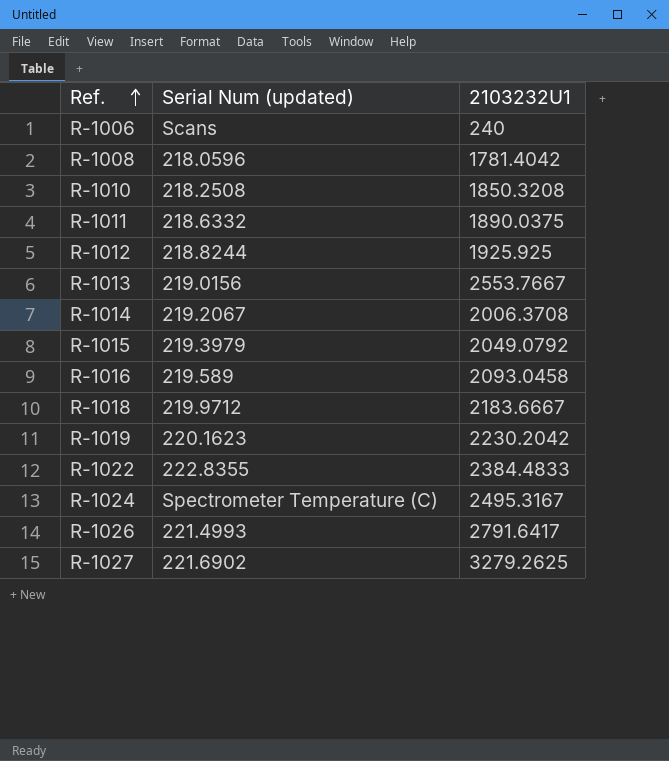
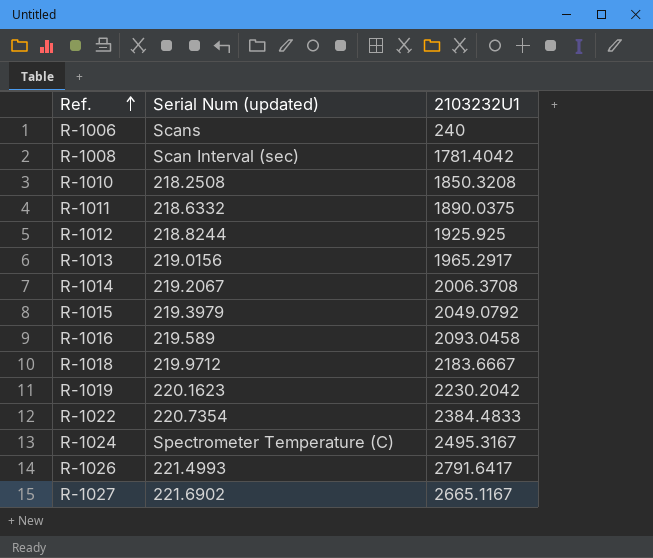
R-1008 | Serial Num (updated): 218.0596 -> Scan Interval (sec)
R-1013 | 2103232U1: 2553.7667 -> 1965.2917
R-1022 | Serial Num (updated): 222.8355 -> 220.7354
R-1027 | 2103232U1: 3279.2625 -> 2665.1167

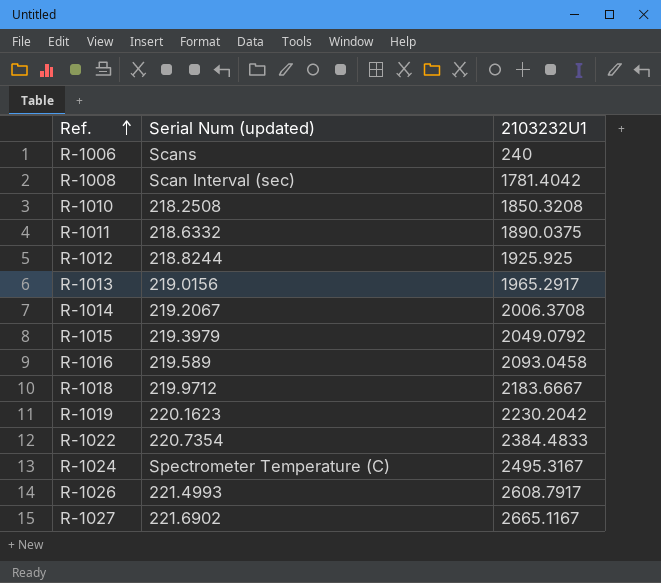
R-1026 | 2103232U1: 2791.6417 -> 2608.7917

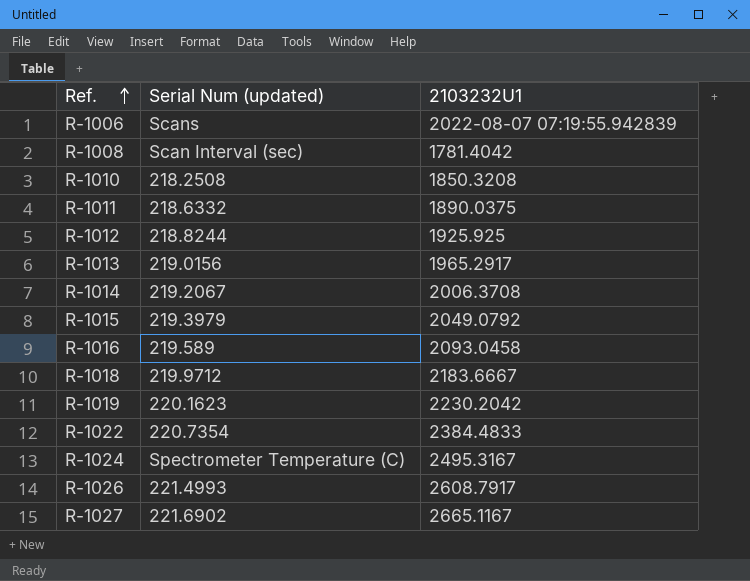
R-1006 | 2103232U1: 240 -> 2022-08-07 07:19:55.942839

